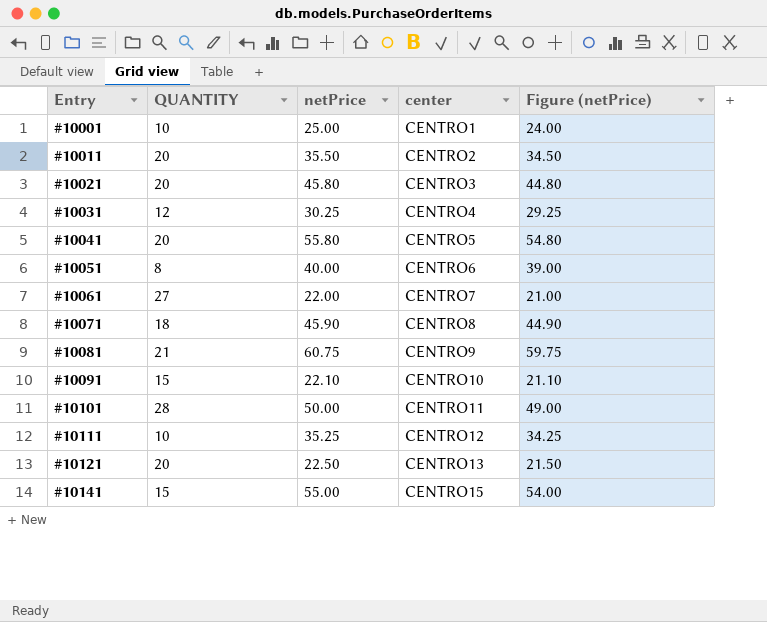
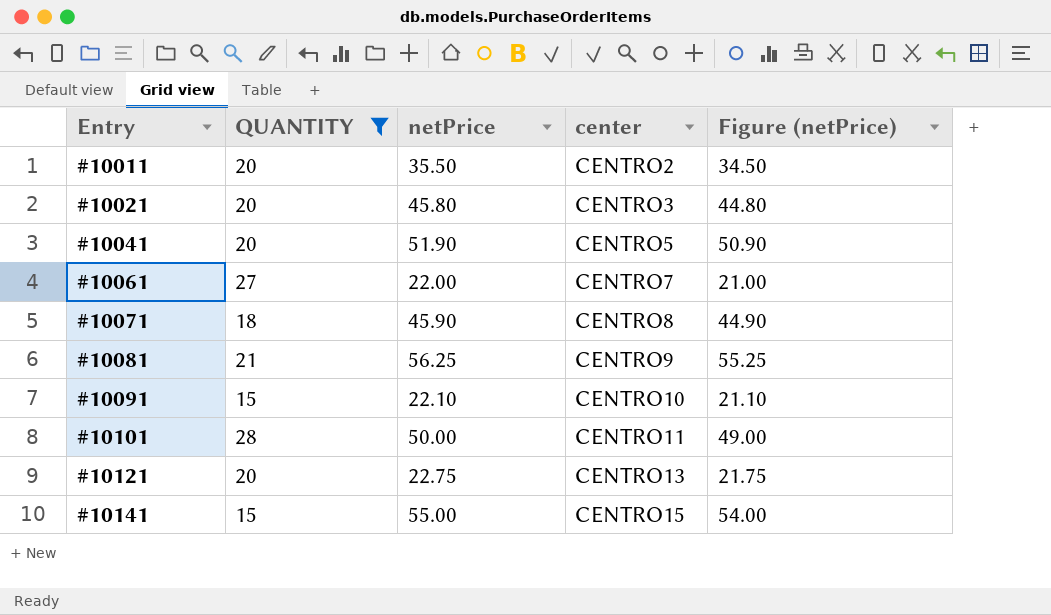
filter: none -> QUANTITY >= 15
#10041 | netPrice: 55.80 -> 51.90
#10041 | Figure (netPrice): 54.80 -> 50.90
#10081 | netPrice: 60.75 -> 56.25
#10081 | Figure (netPrice): 59.75 -> 55.25
#10121 | netPrice: 22.50 -> 22.75
#10121 | Figure (netPrice): 21.50 -> 21.75

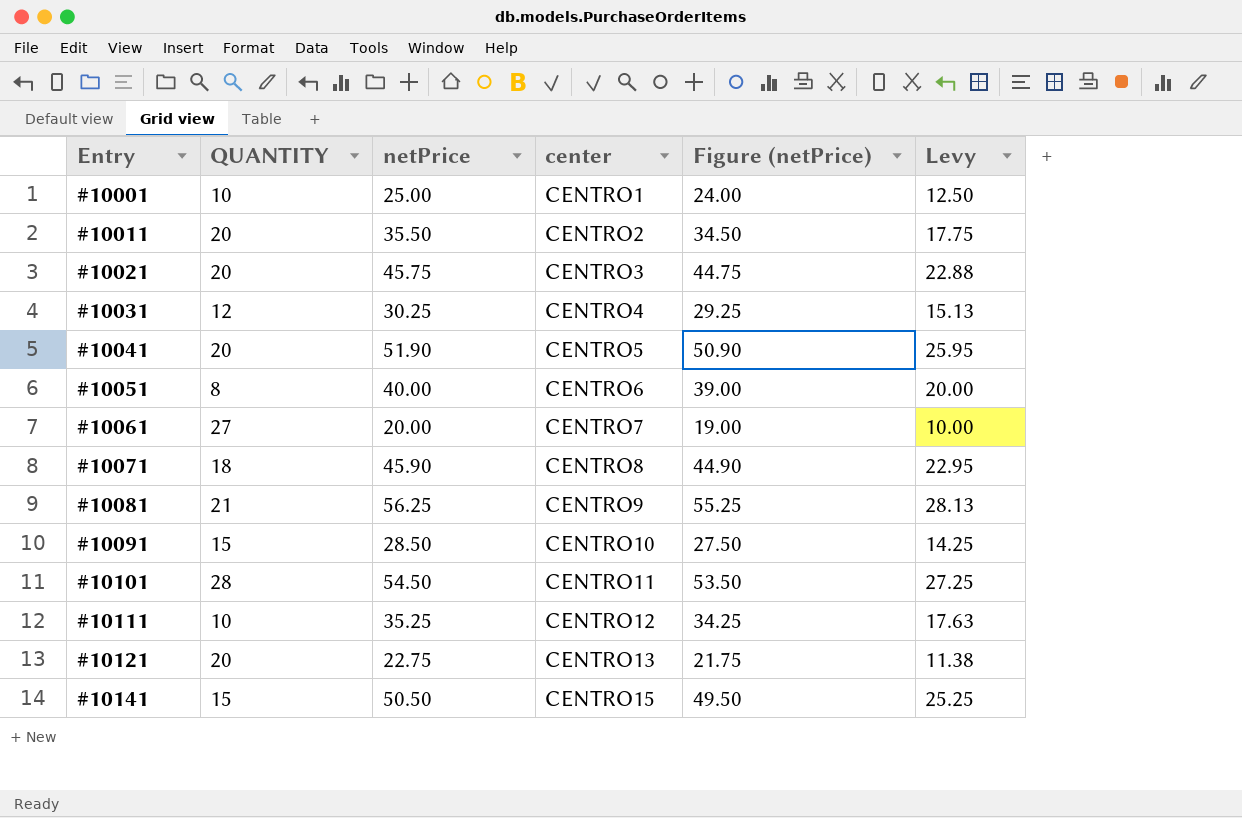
filter: QUANTITY >= 15 -> none
column Levy | formula: none -> [netPrice] * 0.5
#10021 | netPrice: 45.80 -> 45.75
#10021 | Figure (netPrice): 44.80 -> 44.75
#10061 | netPrice: 22.00 -> 20.00
#10061 | Figure (netPrice): 21.00 -> 19.00
#10091 | netPrice: 22.10 -> 28.50
#10091 | Figure (netPrice): 21.10 -> 27.50
#10101 | netPrice: 50.00 -> 54.50
#10101 | Figure (netPrice): 49.00 -> 53.50
#10141 | netPrice: 55.00 -> 50.50
#10141 | Figure (netPrice): 54.00 -> 49.50

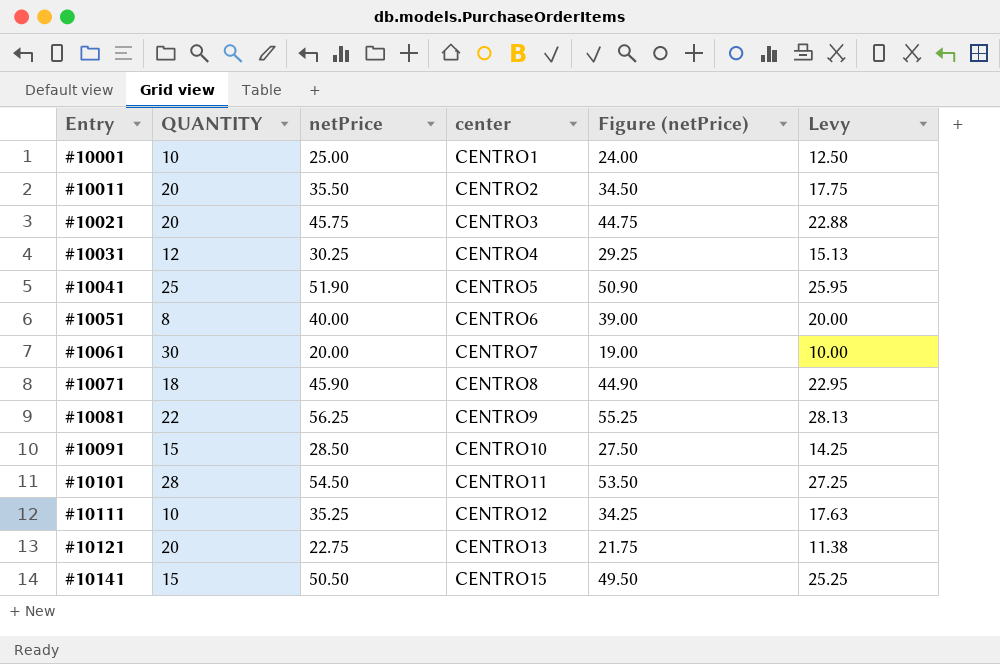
#10041 | QUANTITY: 20 -> 25
#10061 | QUANTITY: 27 -> 30
#10081 | QUANTITY: 21 -> 22

